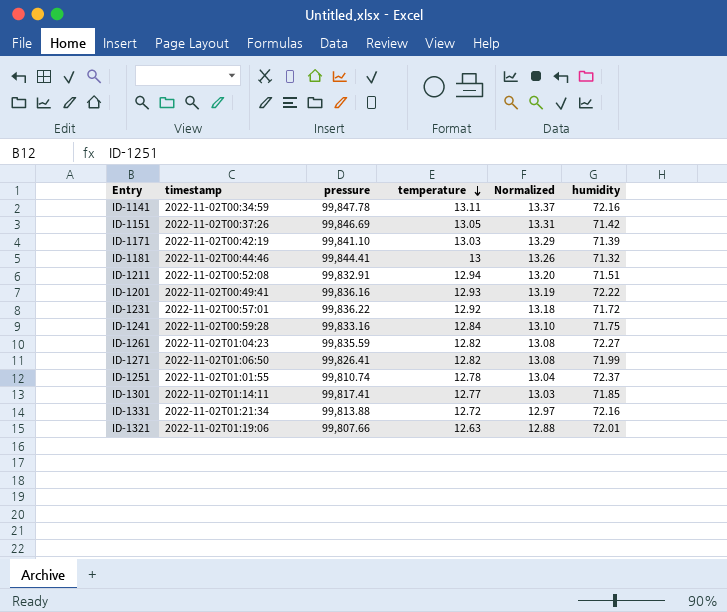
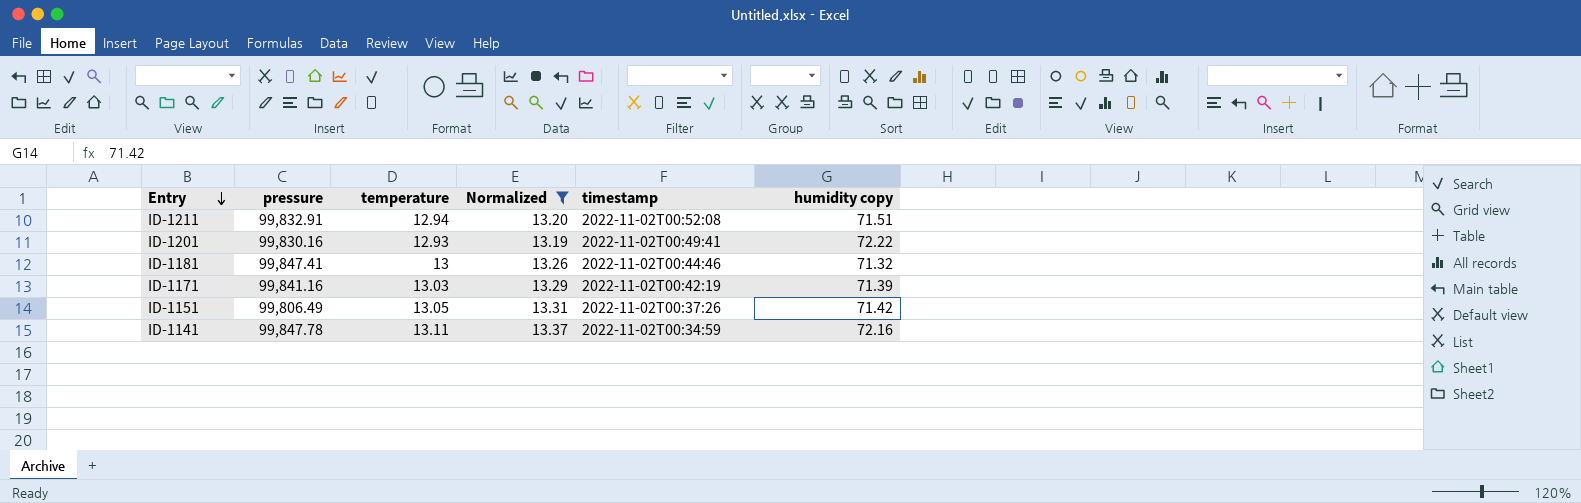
filter: none -> Normalized >= 13.19
row order: temperature descending -> Entry descending
column timestamp | position: 2 -> 5
column name: humidity -> humidity copy
ID-1201 | pressure: 99,836.16 -> 99,830.16
ID-1181 | pressure: 99,844.41 -> 99,847.41
ID-1171 | pressure: 99,841.10 -> 99,841.16
ID-1151 | pressure: 99,846.69 -> 99,806.49

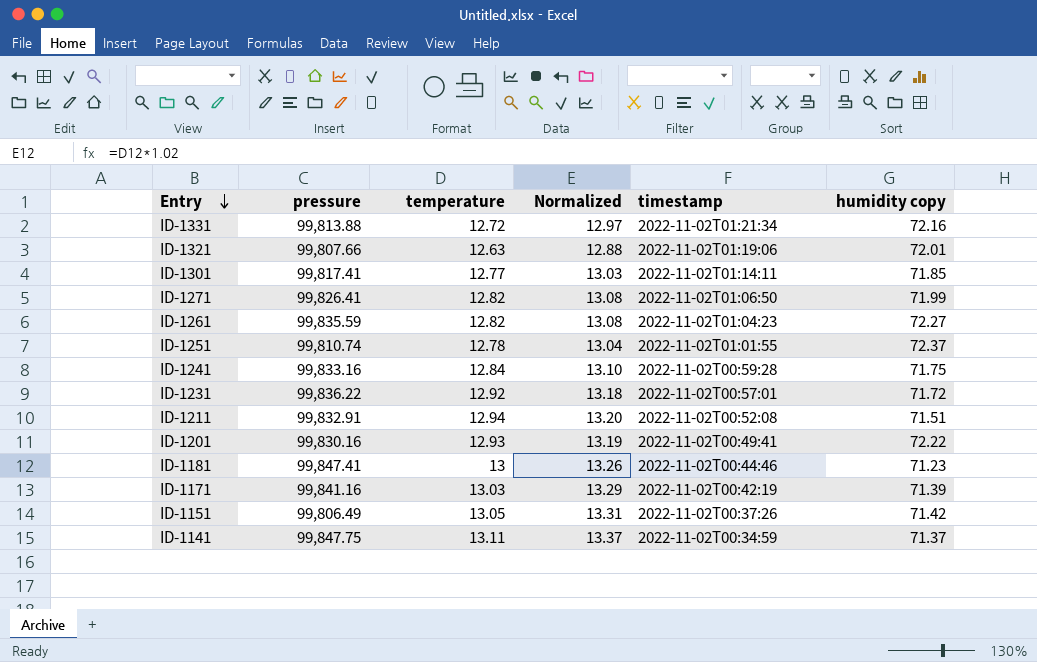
filter: Normalized >= 13.19 -> none
ID-1181 | humidity copy: 71.32 -> 71.23
ID-1141 | pressure: 99,847.78 -> 99,847.75
ID-1141 | humidity copy: 72.16 -> 71.37

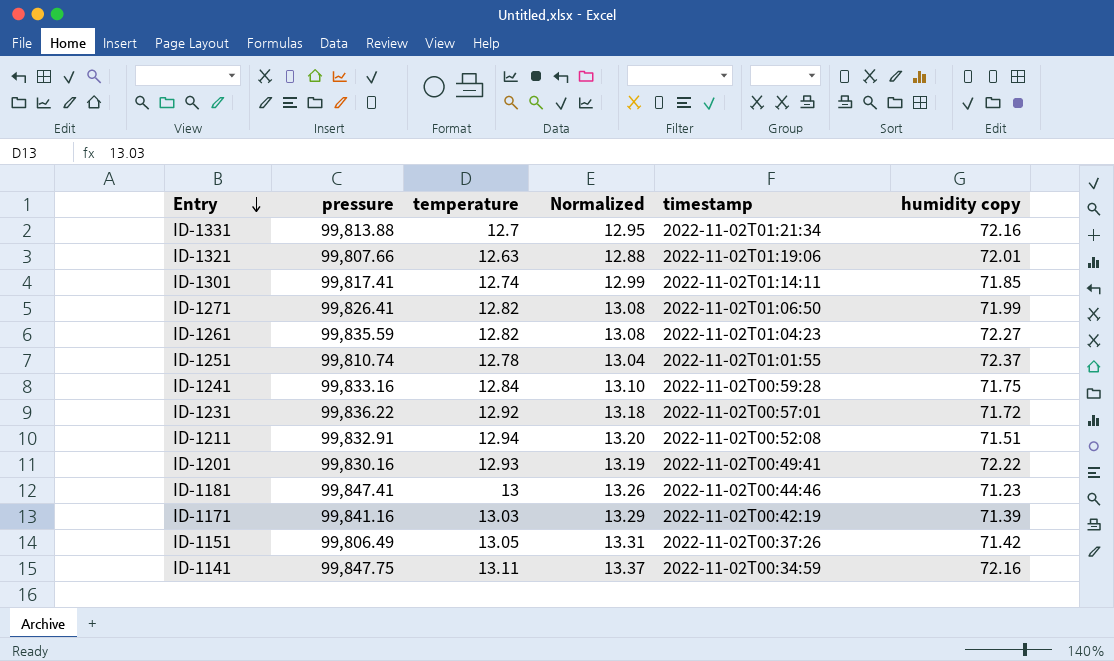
ID-1331 | temperature: 12.72 -> 12.7
ID-1331 | Normalized: 12.97 -> 12.95
ID-1301 | temperature: 12.77 -> 12.74
ID-1301 | Normalized: 13.03 -> 12.99
ID-1141 | humidity copy: 71.37 -> 72.16

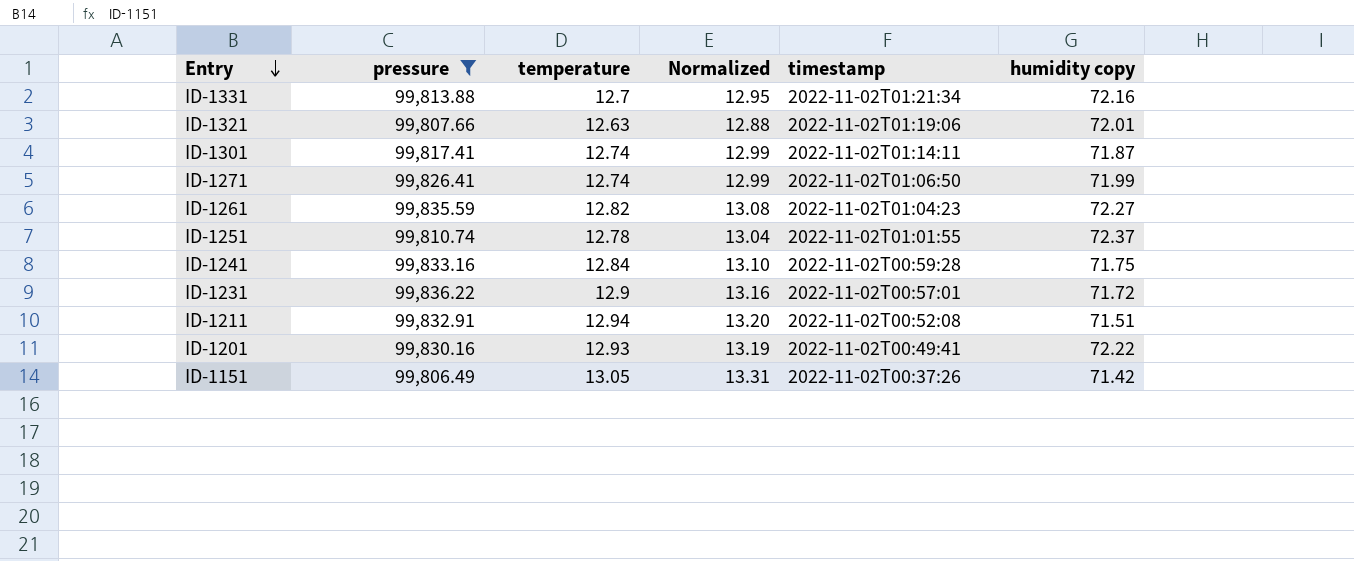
filter: none -> pressure <= 99,836.22
ID-1301 | humidity copy: 71.85 -> 71.87
ID-1271 | temperature: 12.82 -> 12.74
ID-1271 | Normalized: 13.08 -> 12.99
ID-1231 | temperature: 12.92 -> 12.9
ID-1231 | Normalized: 13.18 -> 13.16

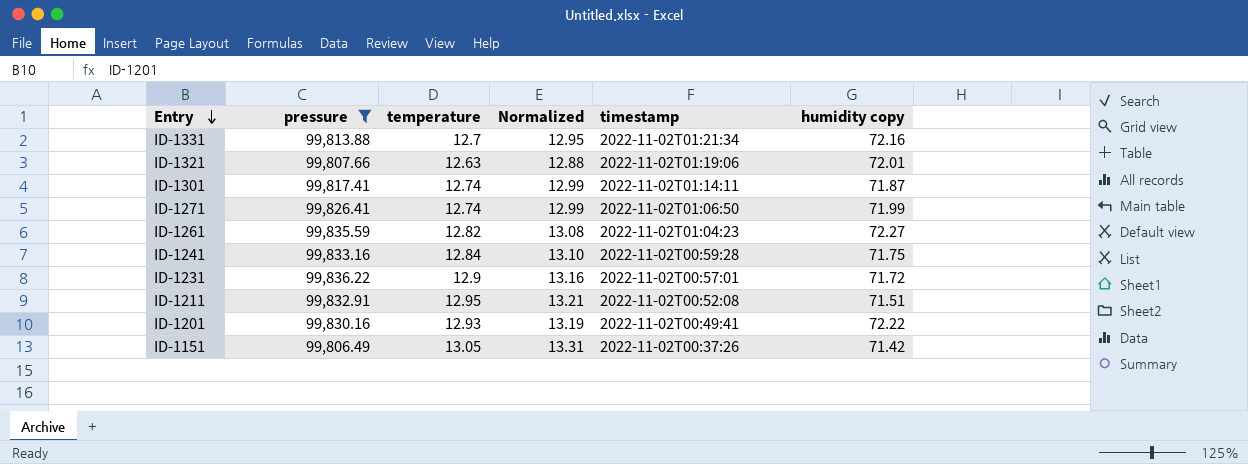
row ID-1251: 99,810.74 | 12.78 | 13.04 | 2022-11-02T01:01:55 | 72.37 -> none
ID-1211 | temperature: 12.94 -> 12.95
ID-1211 | Normalized: 13.20 -> 13.21

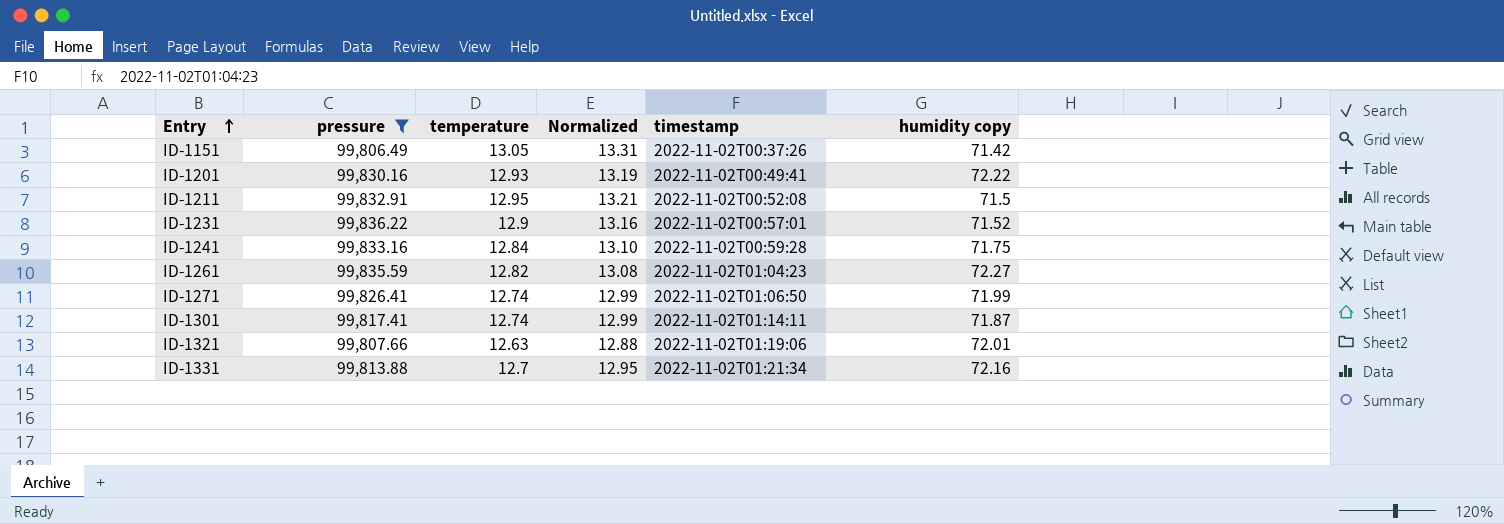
row order: Entry descending -> Entry ascending
ID-1211 | humidity copy: 71.51 -> 71.5
ID-1231 | humidity copy: 71.72 -> 71.52

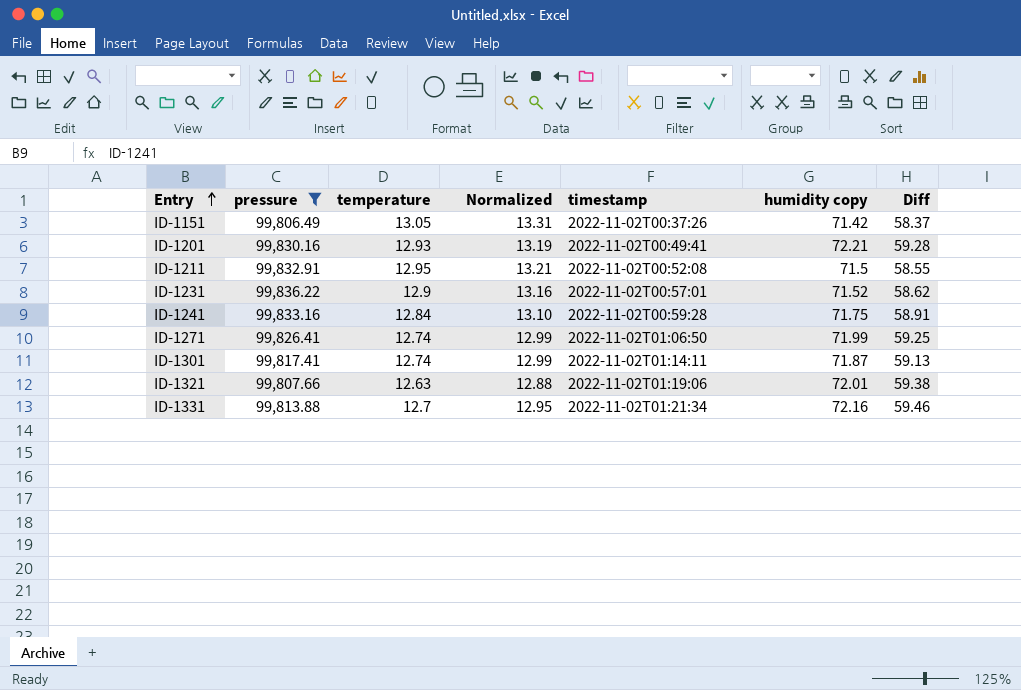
column Diff | formula: none -> [humidity copy] - [temperature]
row ID-1261: 99,835.59 | 12.82 | 13.08 | 2022-11-02T01:04:23 | 72.27 -> none
ID-1201 | humidity copy: 72.22 -> 72.21

